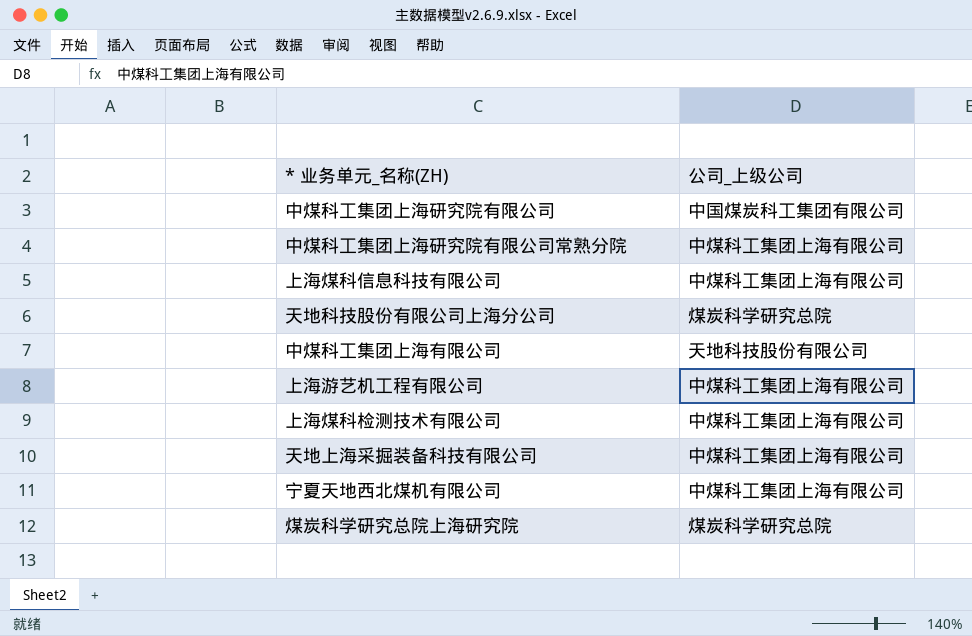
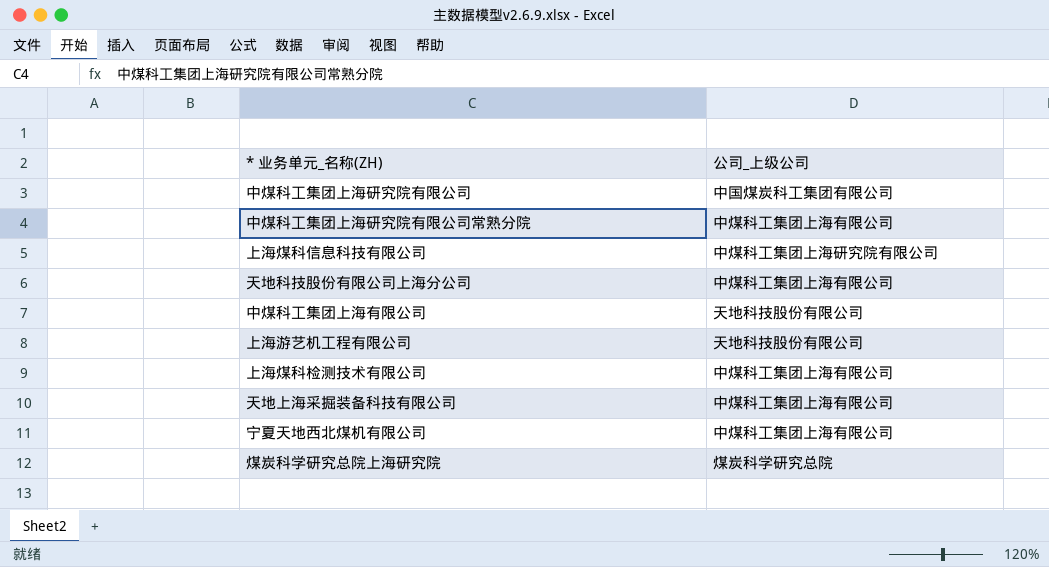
上海煤科信息科技有限公司 | 公司_上级公司: 中煤科工集团上海有限公司 -> 中煤科工集团上海研究院有限公司
天地科技股份有限公司上海分公司 | 公司_上级公司: 煤炭科学研究总院 -> 中煤科工集团上海有限公司
上海游艺机工程有限公司 | 公司_上级公司: 中煤科工集团上海有限公司 -> 天地科技股份有限公司

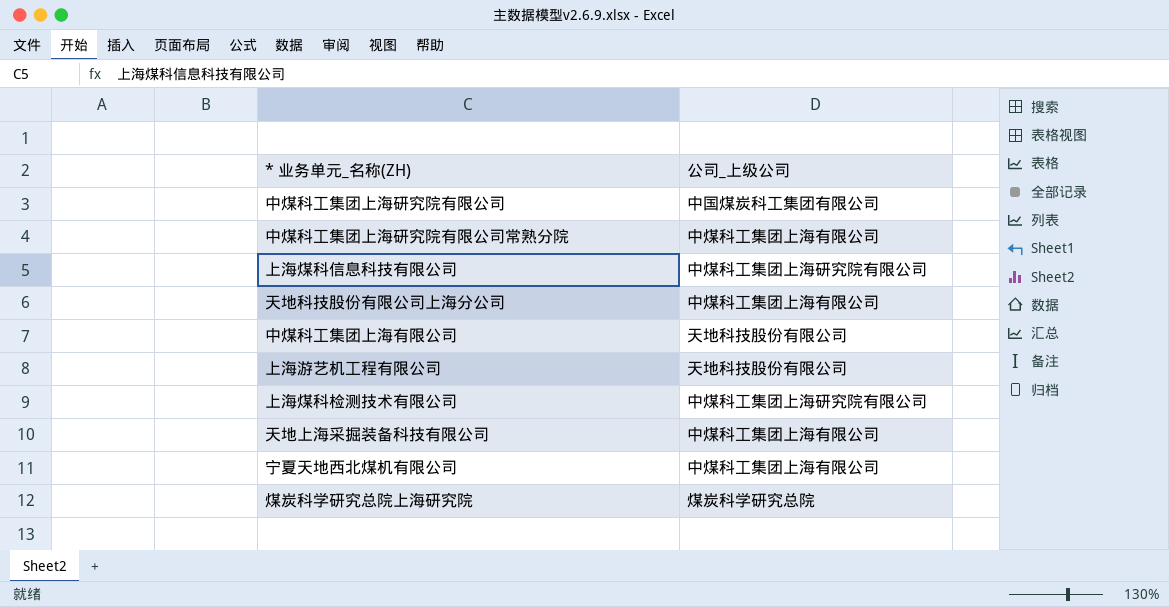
上海煤科检测技术有限公司 | 公司_上级公司: 中煤科工集团上海有限公司 -> 中煤科工集团上海研究院有限公司

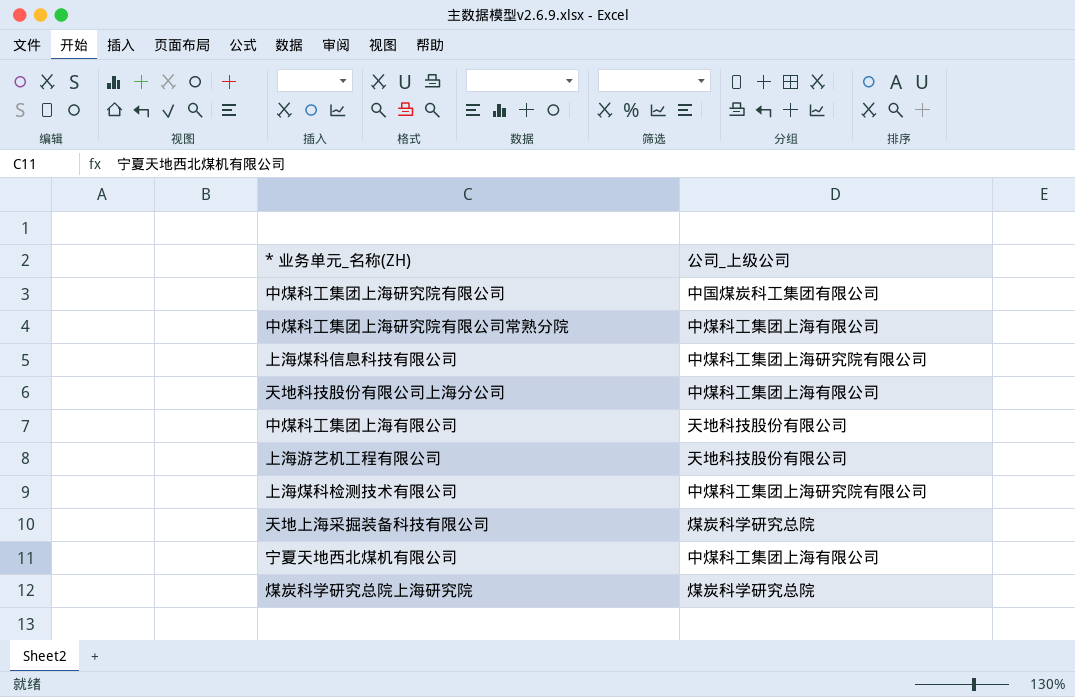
天地上海采掘装备科技有限公司 | 公司_上级公司: 中煤科工集团上海有限公司 -> 煤炭科学研究总院

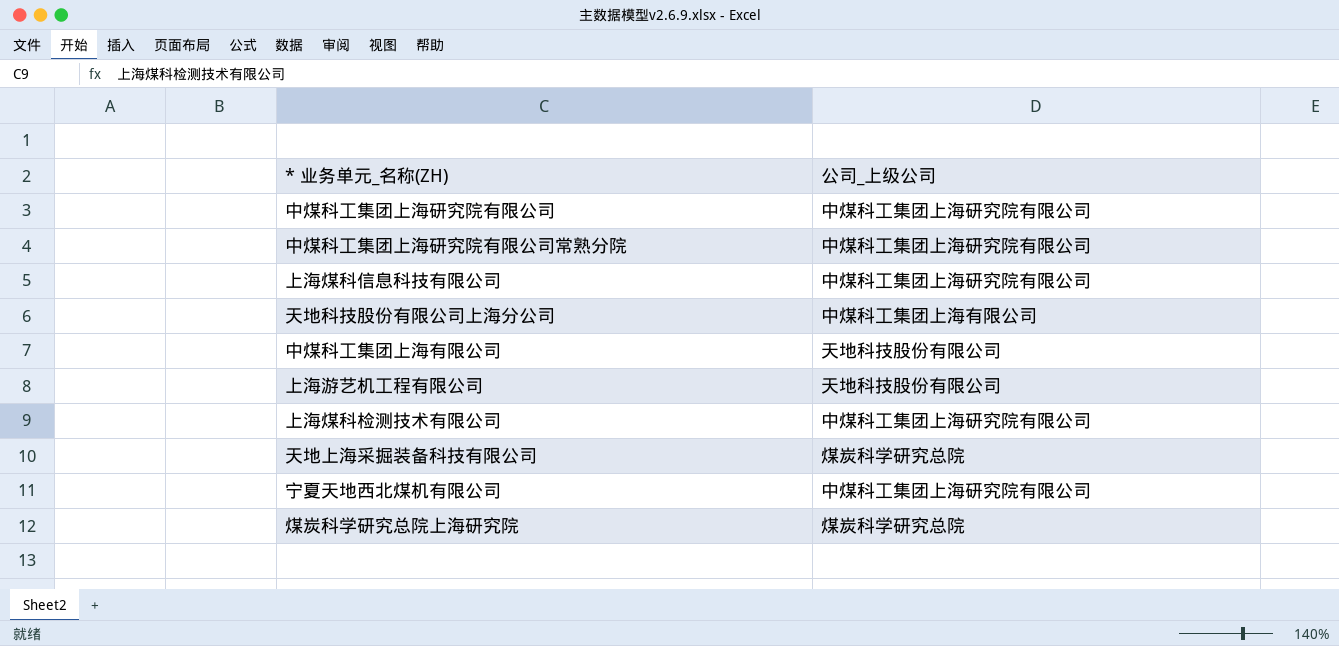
中煤科工集团上海研究院有限公司 | 公司_上级公司: 中国煤炭科工集团有限公司 -> 中煤科工集团上海研究院有限公司
中煤科工集团上海研究院有限公司常熟分院 | 公司_上级公司: 中煤科工集团上海有限公司 -> 中煤科工集团上海研究院有限公司
宁夏天地西北煤机有限公司 | 公司_上级公司: 中煤科工集团上海有限公司 -> 中煤科工集团上海研究院有限公司

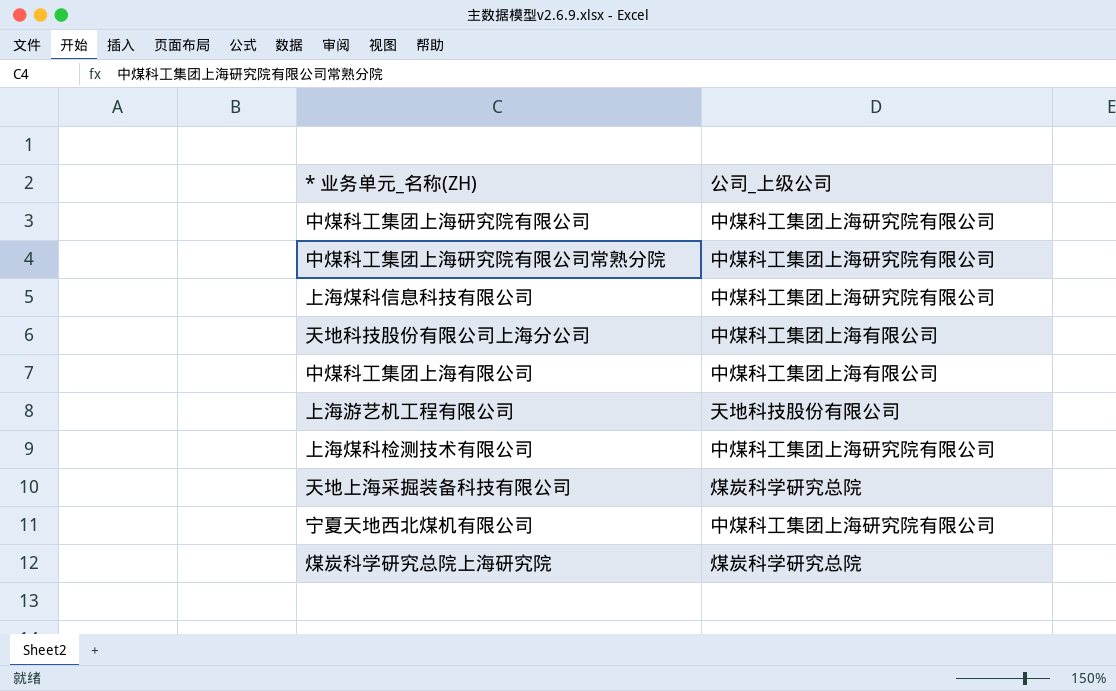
中煤科工集团上海有限公司 | 公司_上级公司: 天地科技股份有限公司 -> 中煤科工集团上海有限公司

